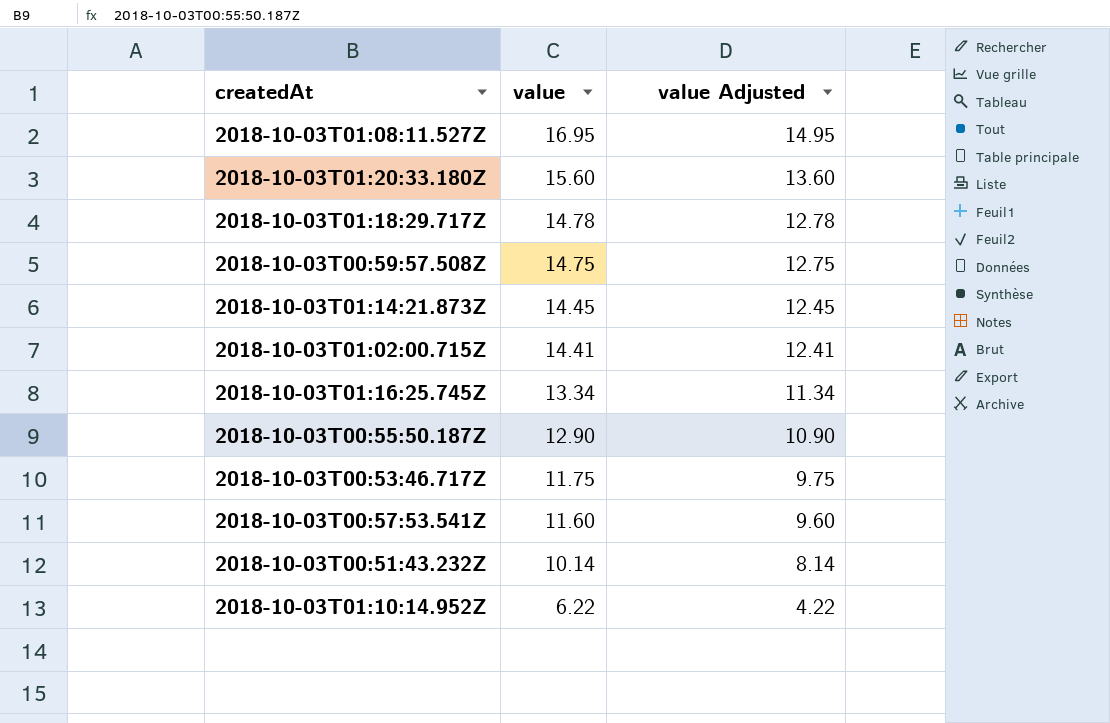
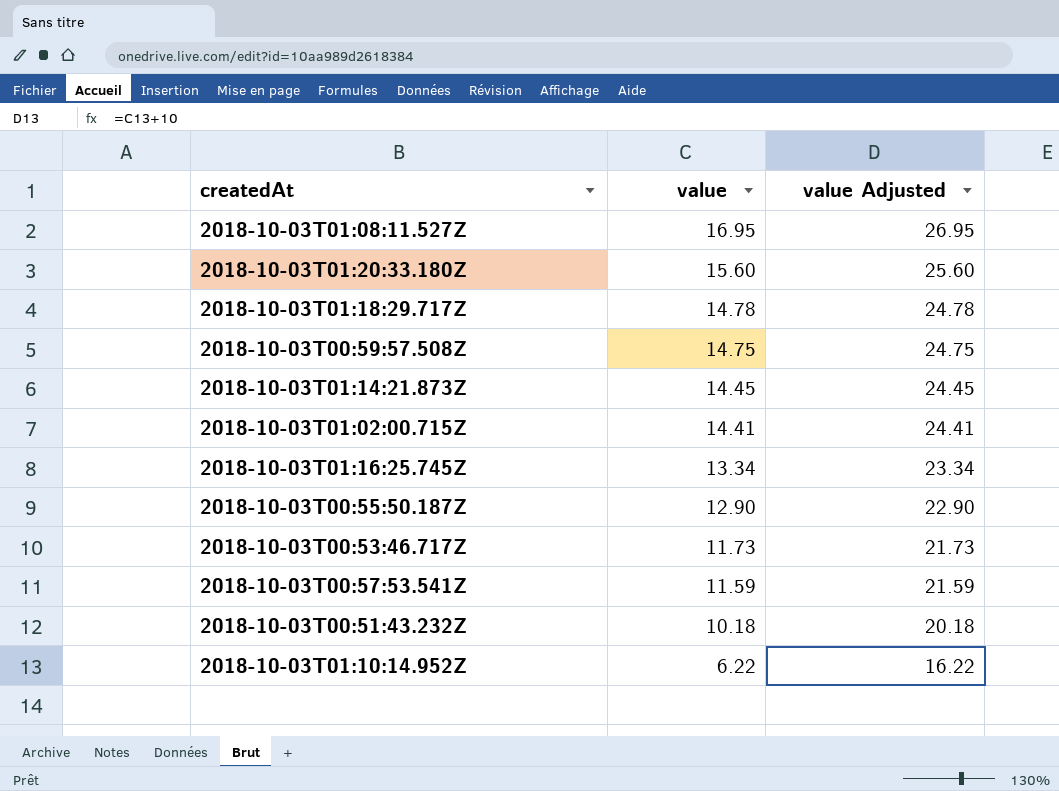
column value Adjusted | formula: [value] - 2 -> [value] + 10
2018-10-03T00:53:46.717Z | value: 11.75 -> 11.73
2018-10-03T00:57:53.541Z | value: 11.60 -> 11.59
2018-10-03T00:51:43.232Z | value: 10.14 -> 10.18

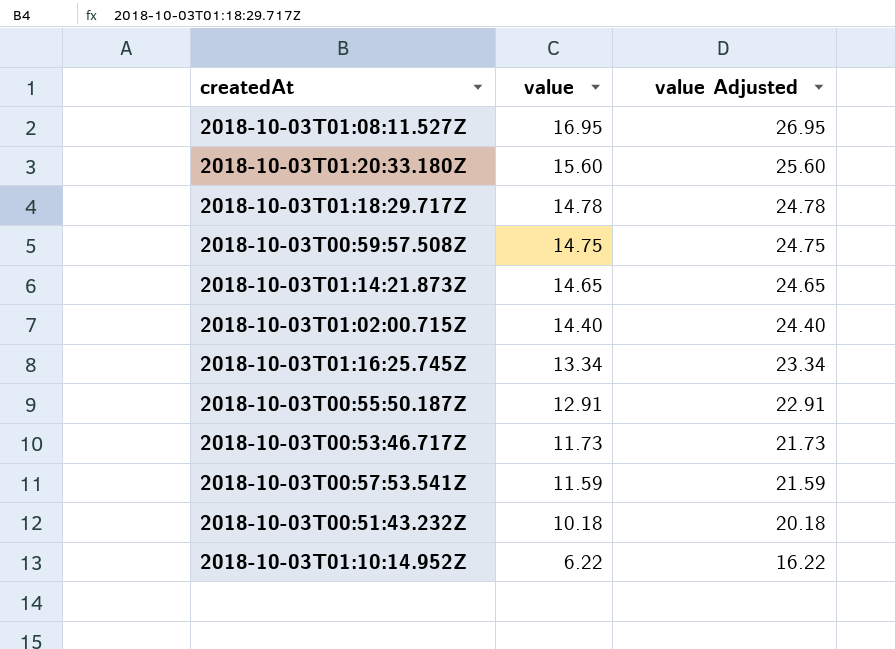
2018-10-03T01:14:21.873Z | value: 14.45 -> 14.65
2018-10-03T01:14:21.873Z | value Adjusted: 24.45 -> 24.65
2018-10-03T01:02:00.715Z | value: 14.41 -> 14.40
2018-10-03T01:02:00.715Z | value Adjusted: 24.41 -> 24.40
2018-10-03T00:55:50.187Z | value: 12.90 -> 12.91
2018-10-03T00:55:50.187Z | value Adjusted: 22.90 -> 22.91

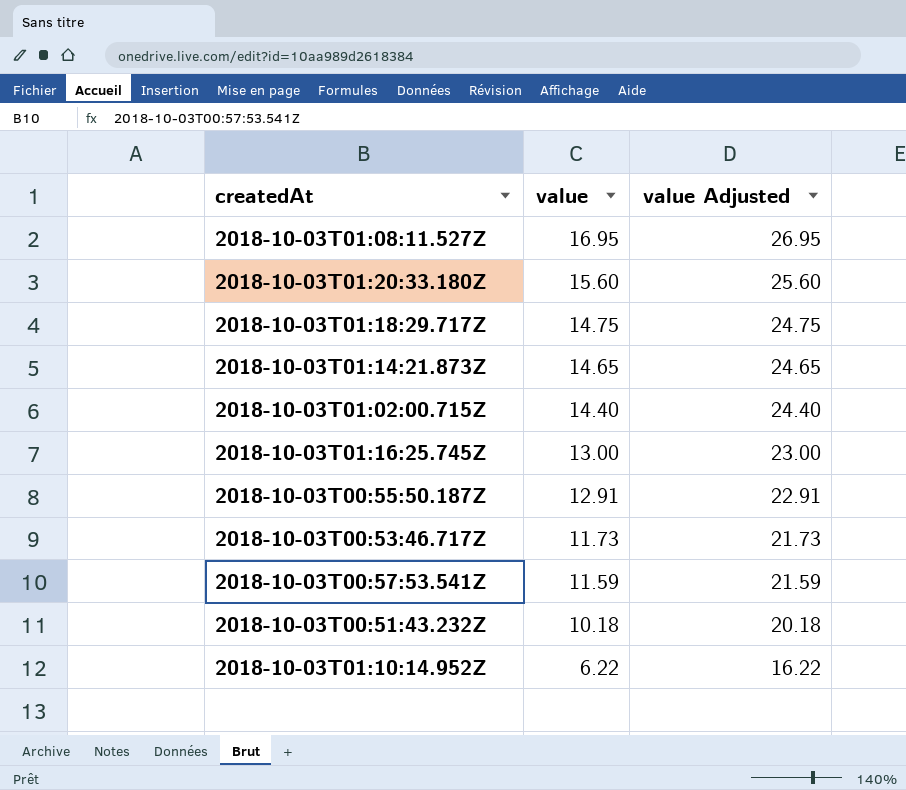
row 2018-10-03T00:59:57.508Z: 14.75 | 24.75 -> none
2018-10-03T01:18:29.717Z | value: 14.78 -> 14.75
2018-10-03T01:18:29.717Z | value Adjusted: 24.78 -> 24.75
2018-10-03T01:16:25.745Z | value: 13.34 -> 13.00
2018-10-03T01:16:25.745Z | value Adjusted: 23.34 -> 23.00

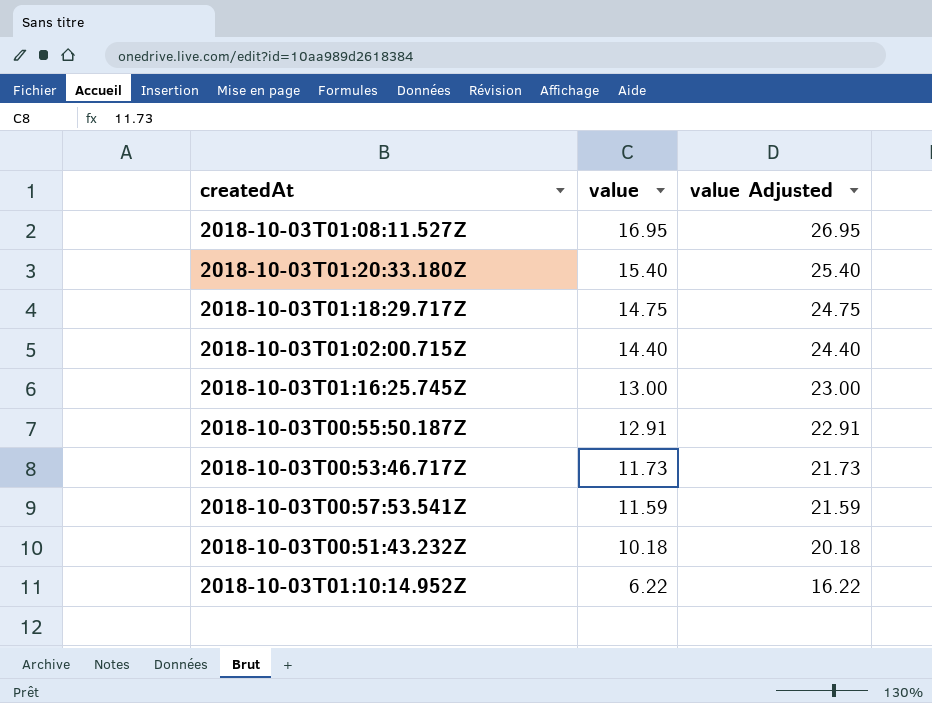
row 2018-10-03T01:14:21.873Z: 14.65 | 24.65 -> none
2018-10-03T01:20:33.180Z | value: 15.60 -> 15.40
2018-10-03T01:20:33.180Z | value Adjusted: 25.60 -> 25.40

